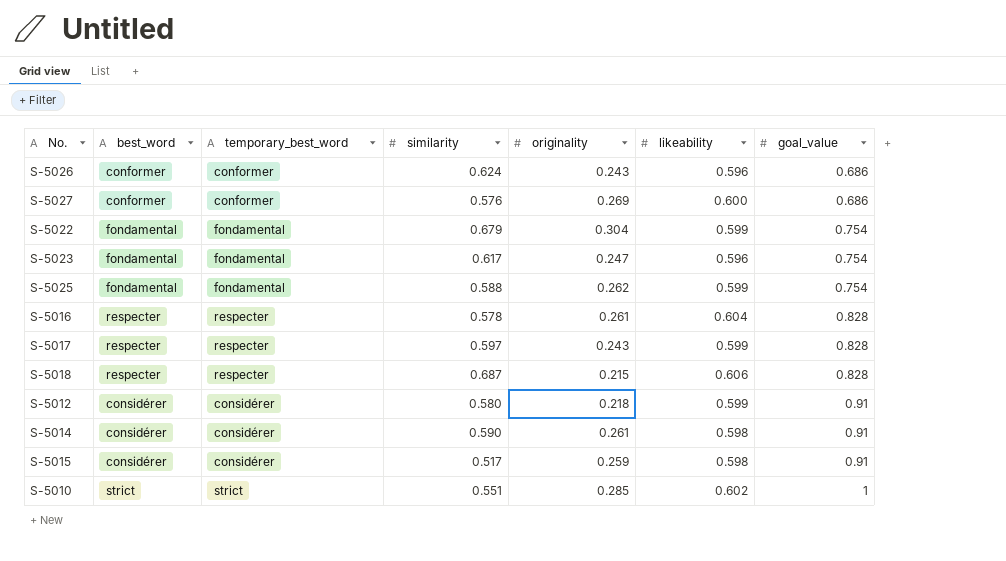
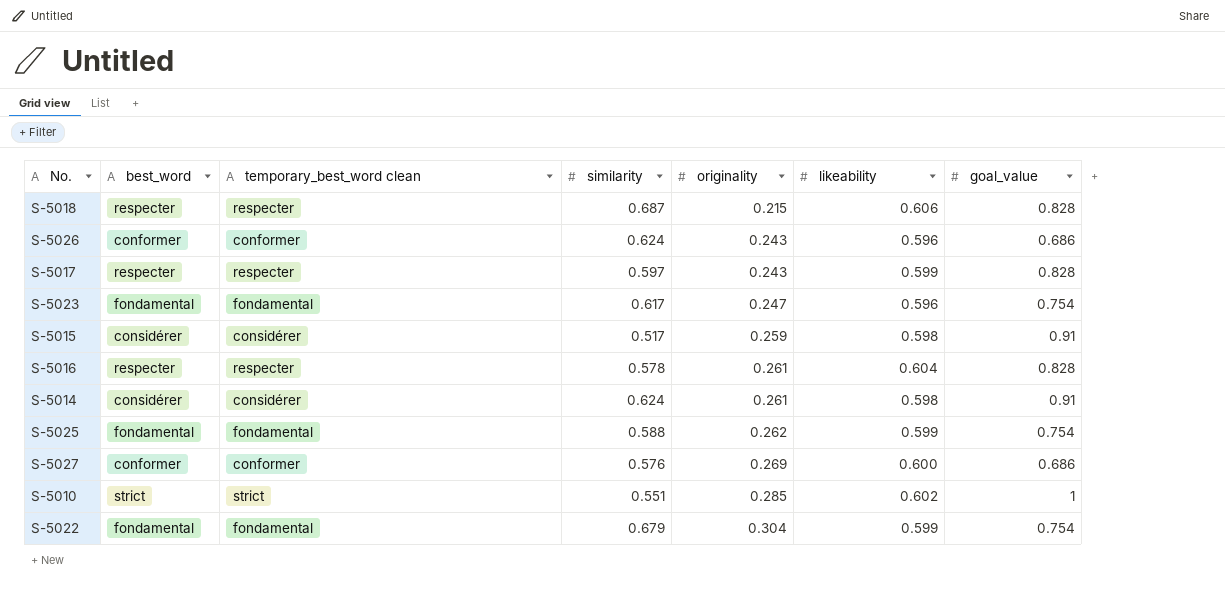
row order: goal_value ascending -> originality ascending
column name: temporary_best_word -> temporary_best_word clean
row S-5012: considérer | considérer | 0.580 | 0.218 | 0.599 | 0.91 -> none
S-5014 | similarity: 0.590 -> 0.624

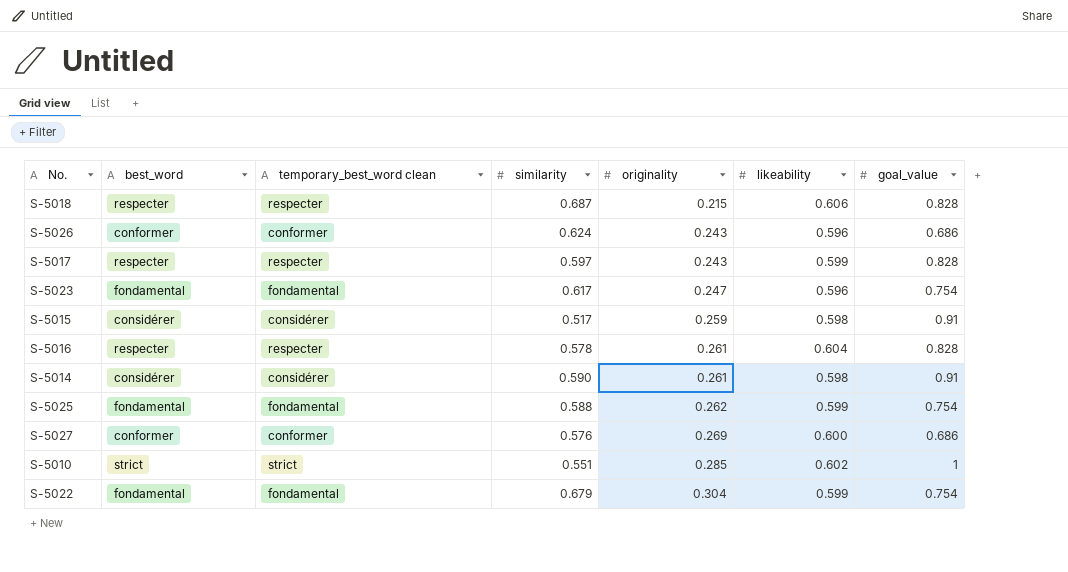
S-5014 | similarity: 0.624 -> 0.590

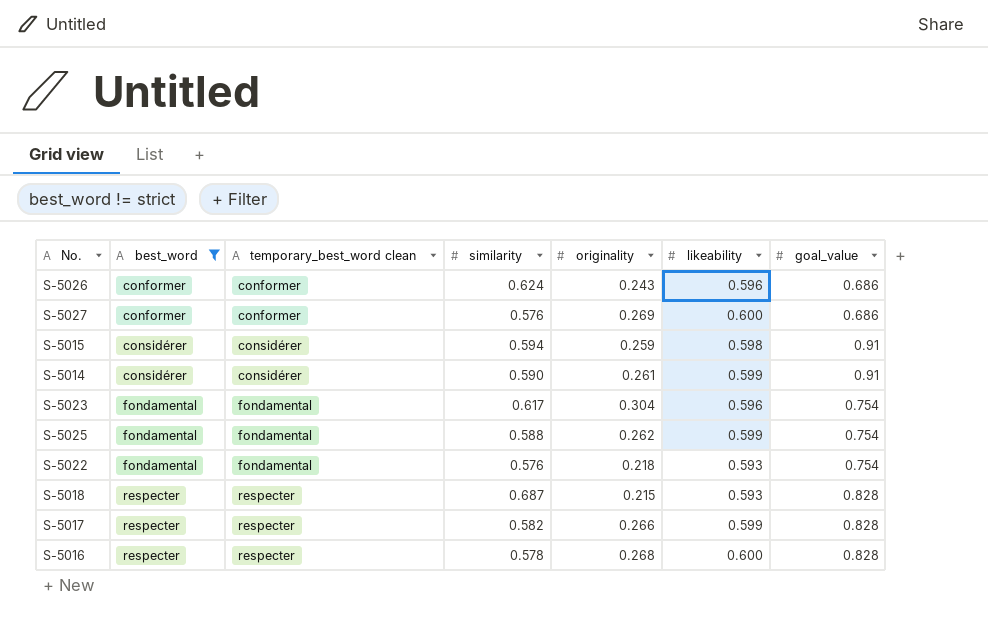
filter: none -> best_word != strict
row order: originality ascending -> best_word ascending
S-5015 | similarity: 0.517 -> 0.594
S-5014 | likeability: 0.598 -> 0.599
S-5023 | originality: 0.247 -> 0.304
S-5022 | similarity: 0.679 -> 0.576
S-5022 | originality: 0.304 -> 0.218
S-5022 | likeability: 0.599 -> 0.593
S-5018 | likeability: 0.606 -> 0.593
S-5017 | similarity: 0.597 -> 0.582
S-5017 | originality: 0.243 -> 0.266
S-5016 | originality: 0.261 -> 0.268
S-5016 | likeability: 0.604 -> 0.600

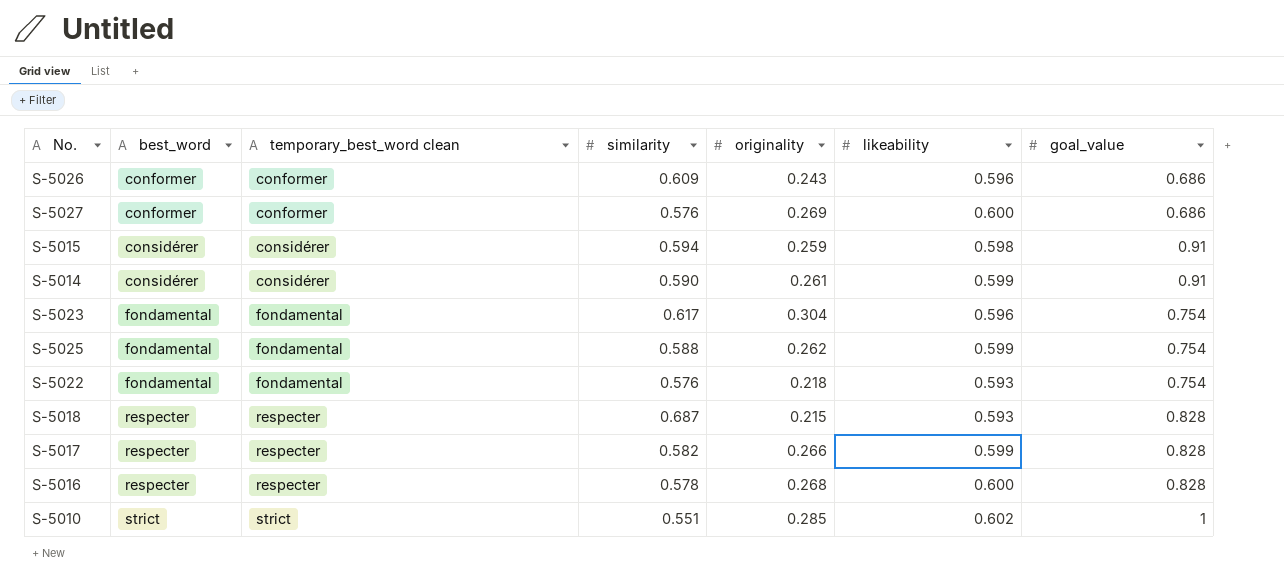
filter: best_word != strict -> none
S-5026 | similarity: 0.624 -> 0.609

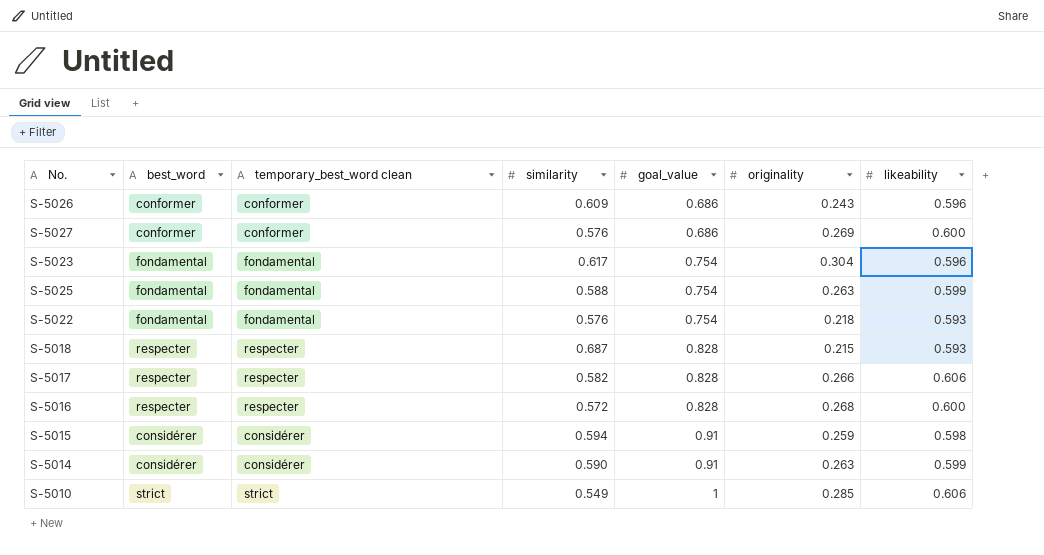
row order: best_word ascending -> goal_value ascending
column goal_value | position: 7 -> 5
S-5025 | originality: 0.262 -> 0.263
S-5017 | likeability: 0.599 -> 0.606
S-5016 | similarity: 0.578 -> 0.572
S-5014 | originality: 0.261 -> 0.263
S-5010 | similarity: 0.551 -> 0.549
S-5010 | likeability: 0.602 -> 0.606

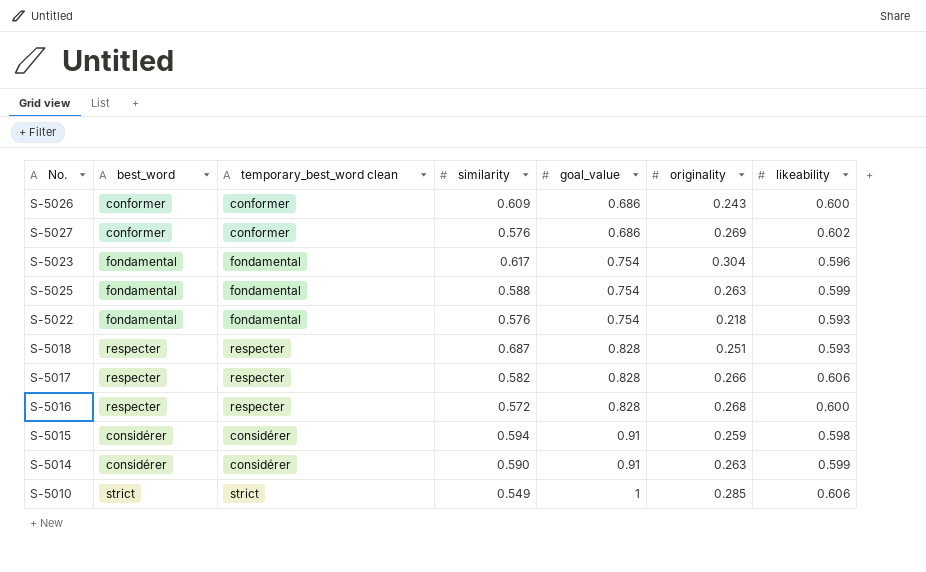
S-5026 | likeability: 0.596 -> 0.600
S-5027 | likeability: 0.600 -> 0.602
S-5018 | originality: 0.215 -> 0.251

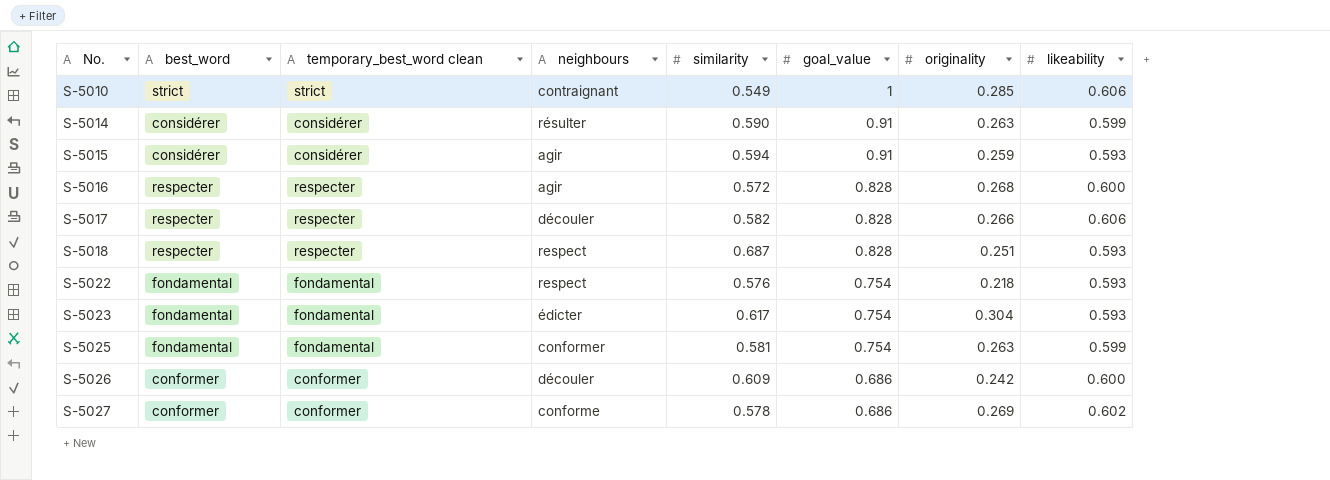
row order: goal_value ascending -> No. ascending
column neighbours | position: none -> 4
S-5015 | likeability: 0.598 -> 0.593
S-5023 | likeability: 0.596 -> 0.593
S-5025 | similarity: 0.588 -> 0.581
S-5026 | originality: 0.243 -> 0.242
S-5027 | similarity: 0.576 -> 0.578

